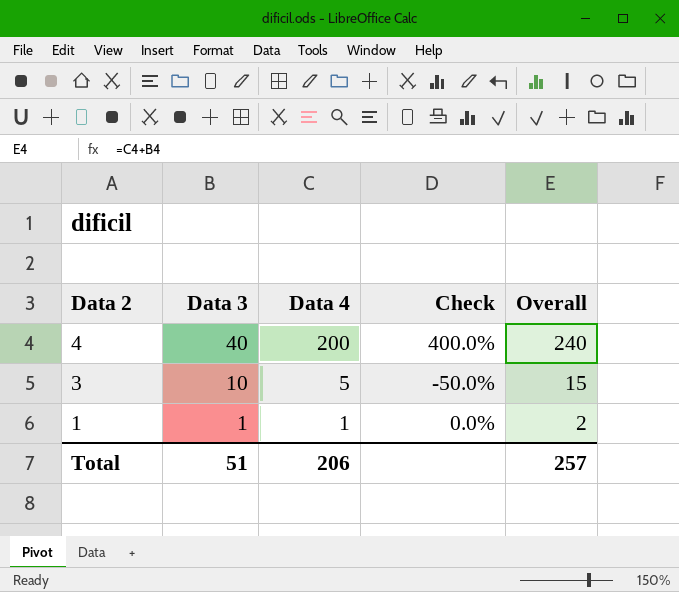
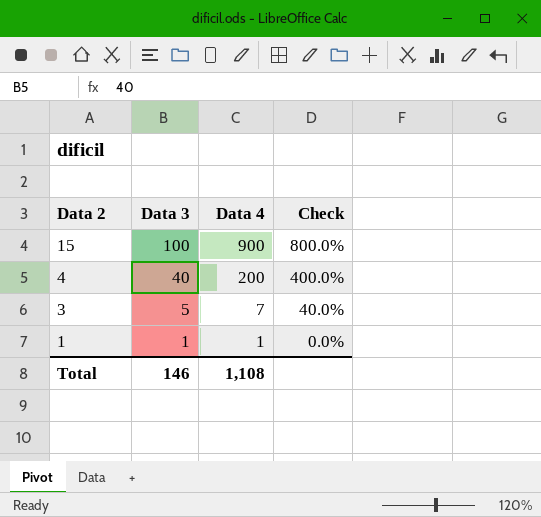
column Overall | formula: [Data 3] + [Data 4] -> none
row 15: none -> 100 | 900 | 800.0%
3 | Data 3: 10 -> 5
3 | Data 4: 5 -> 7
3 | Check: -50.0% -> 40.0%
Total | Data 3: 51 -> 146
Total | Data 4: 206 -> 1,108

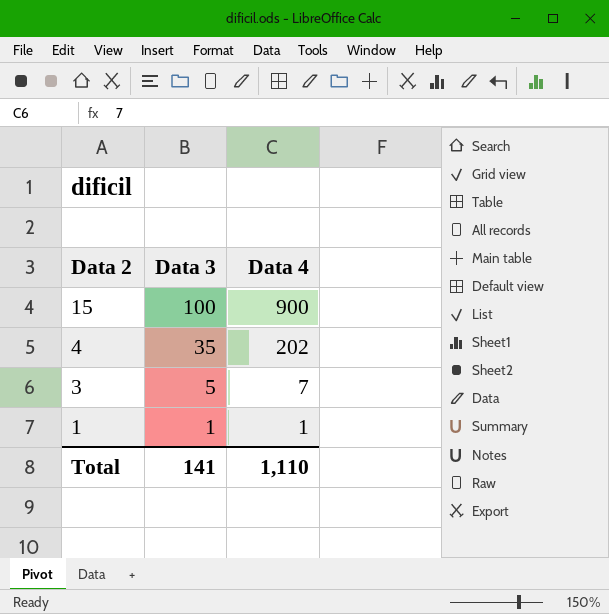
column Check | formula: ([Data 4] - [Data 3]) / [Data 3] -> none
4 | Data 3: 40 -> 35
4 | Data 4: 200 -> 202
Total | Data 3: 146 -> 141
Total | Data 4: 1,108 -> 1,110

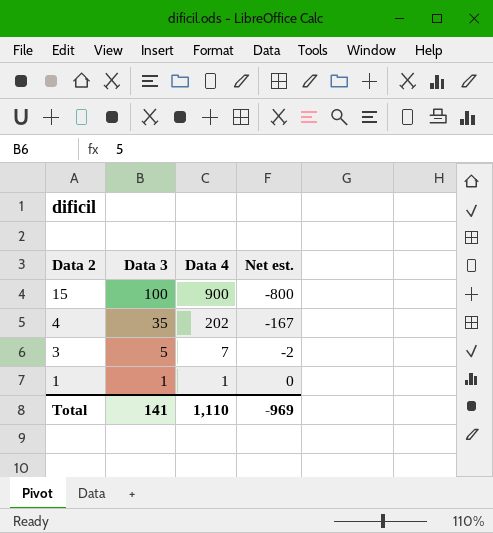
column Net est. | formula: none -> [Data 3] - [Data 4]

